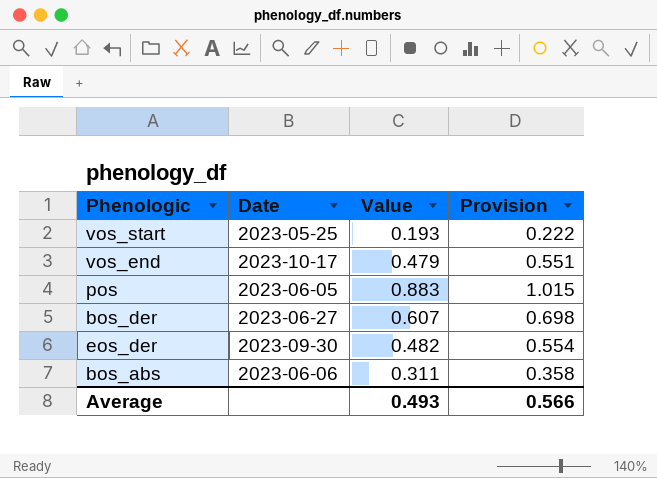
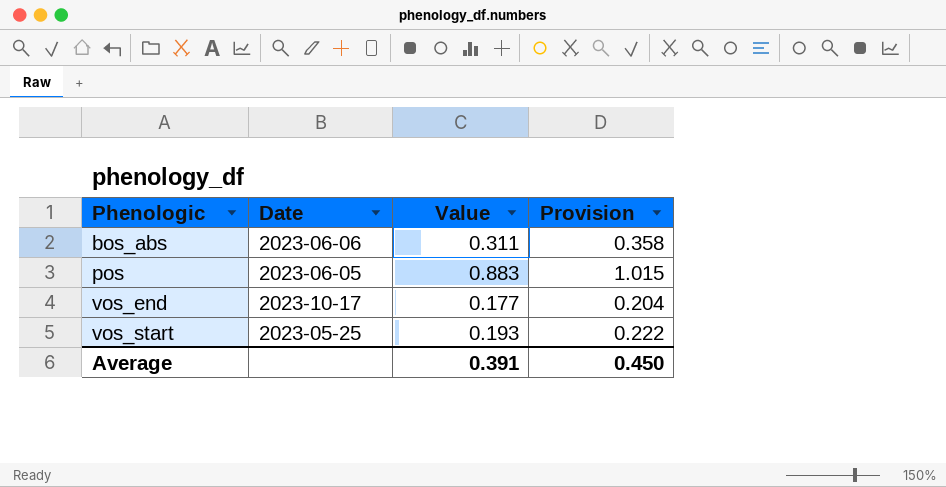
row order: none -> Phenologic ascending
row bos_der: 2023-06-27 | 0.607 | 0.698 -> none
row eos_der: 2023-09-30 | 0.482 | 0.554 -> none
vos_end | Value: 0.479 -> 0.177
vos_end | Provision: 0.551 -> 0.204
Average | Value: 0.493 -> 0.391
Average | Provision: 0.566 -> 0.450

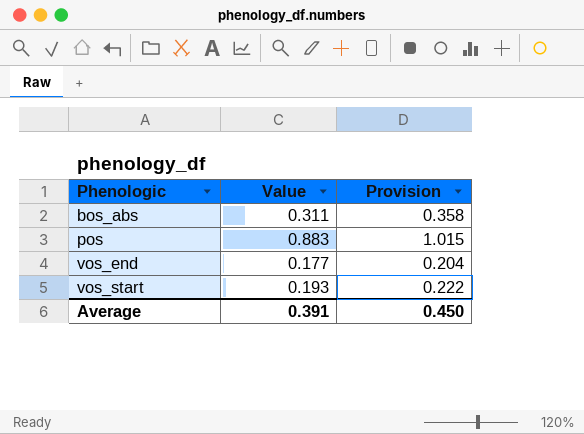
column Date | position: 2 -> none

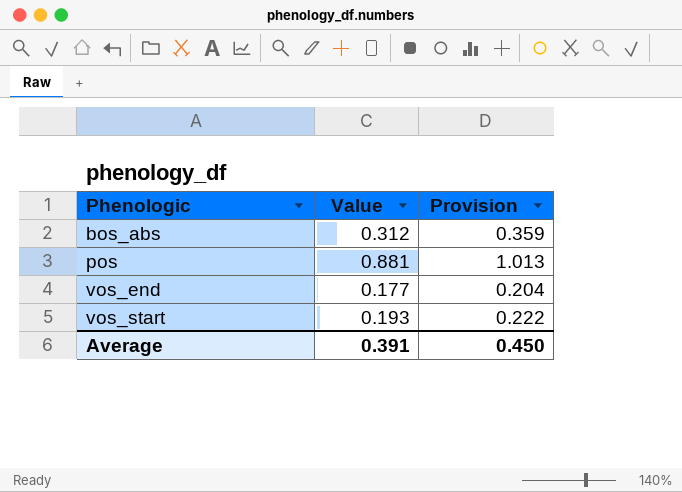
bos_abs | Value: 0.311 -> 0.312
bos_abs | Provision: 0.358 -> 0.359
pos | Value: 0.883 -> 0.881
pos | Provision: 1.015 -> 1.013

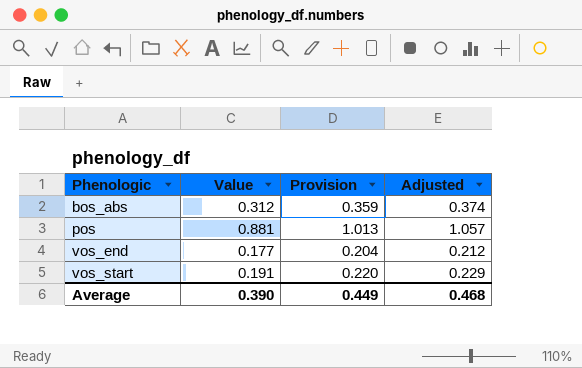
column Adjusted | formula: none -> [Value] * 1.2
vos_start | Value: 0.193 -> 0.191
vos_start | Provision: 0.222 -> 0.220
Average | Value: 0.391 -> 0.390
Average | Provision: 0.450 -> 0.449

